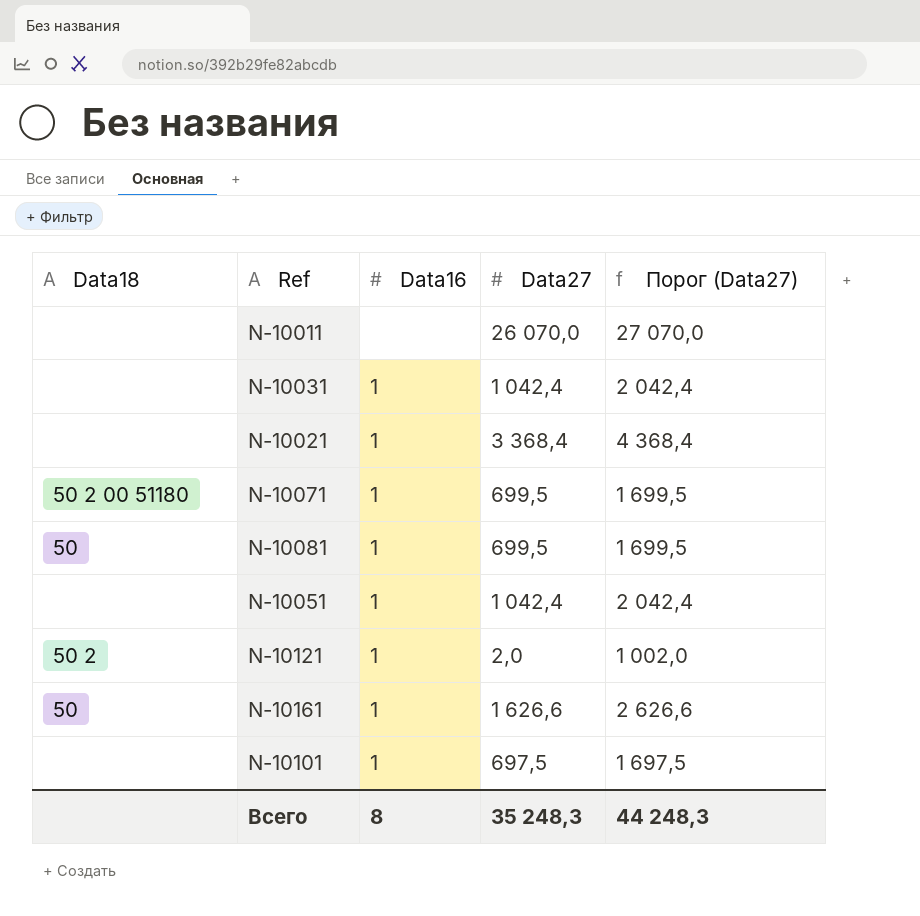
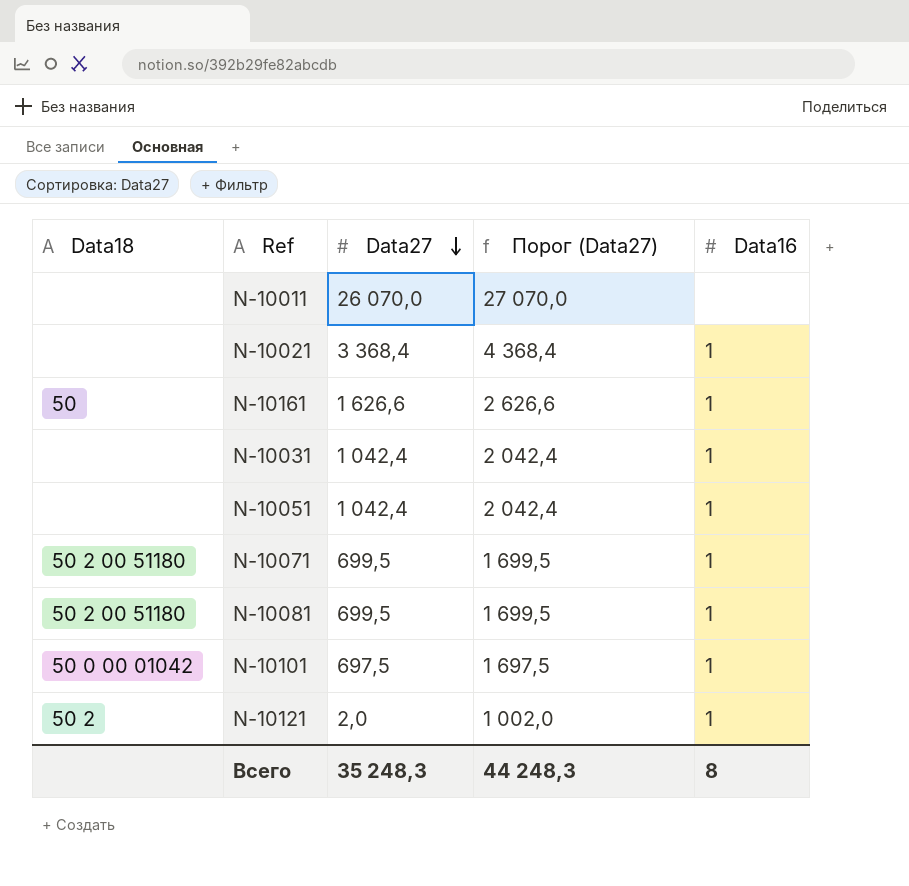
row order: none -> Data27 descending
column Data16 | position: 3 -> 5
N-10081 | Data18: 50 -> 50 2 00 51180
N-10101 | Data18: none -> 50 0 00 01042

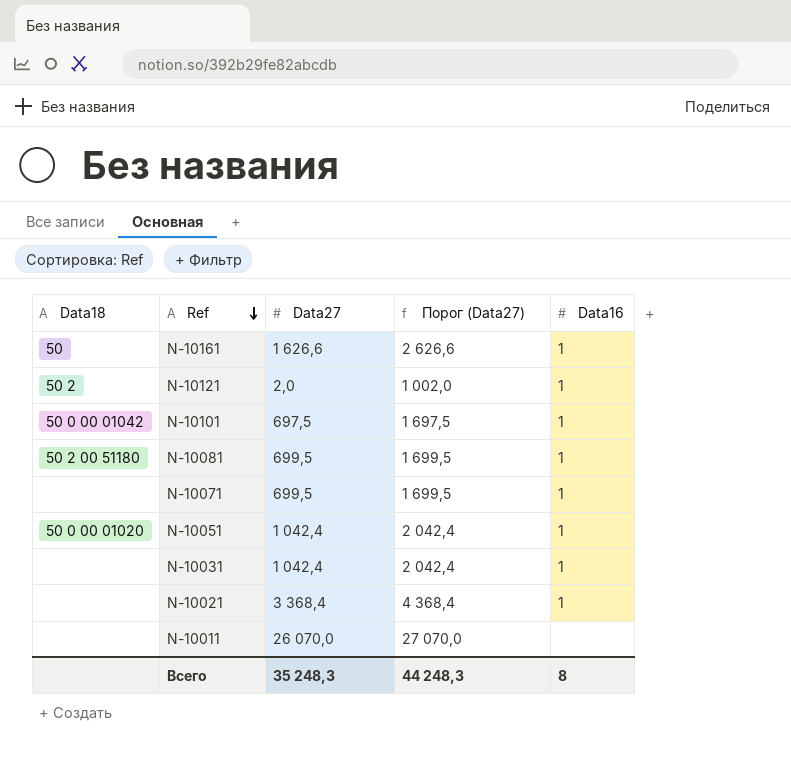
row order: Data27 descending -> Ref descending
N-10071 | Data18: 50 2 00 51180 -> none
N-10051 | Data18: none -> 50 0 00 01020

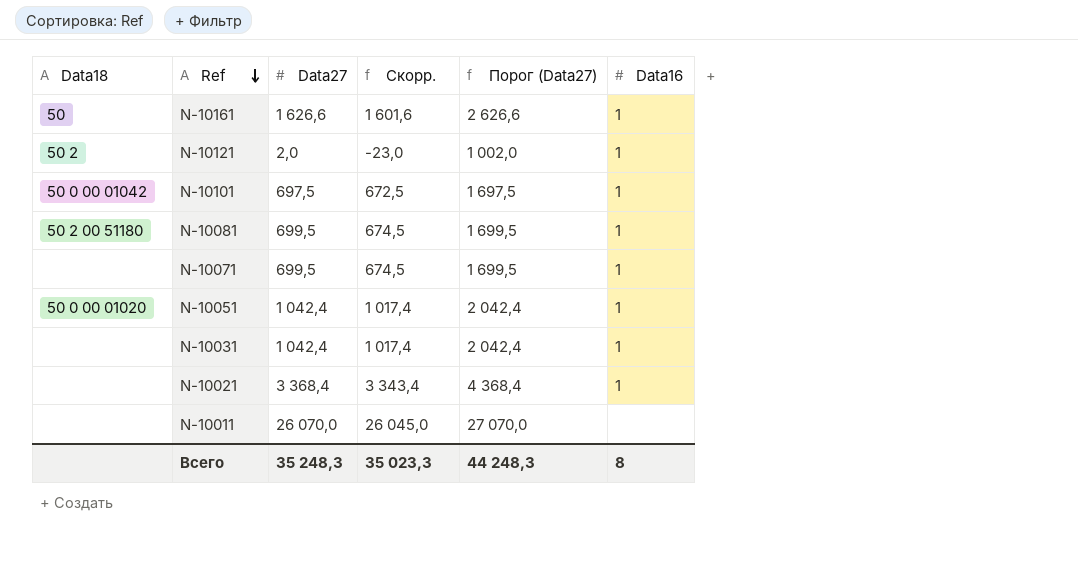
column Скорр. | formula: none -> [Data27] - 25

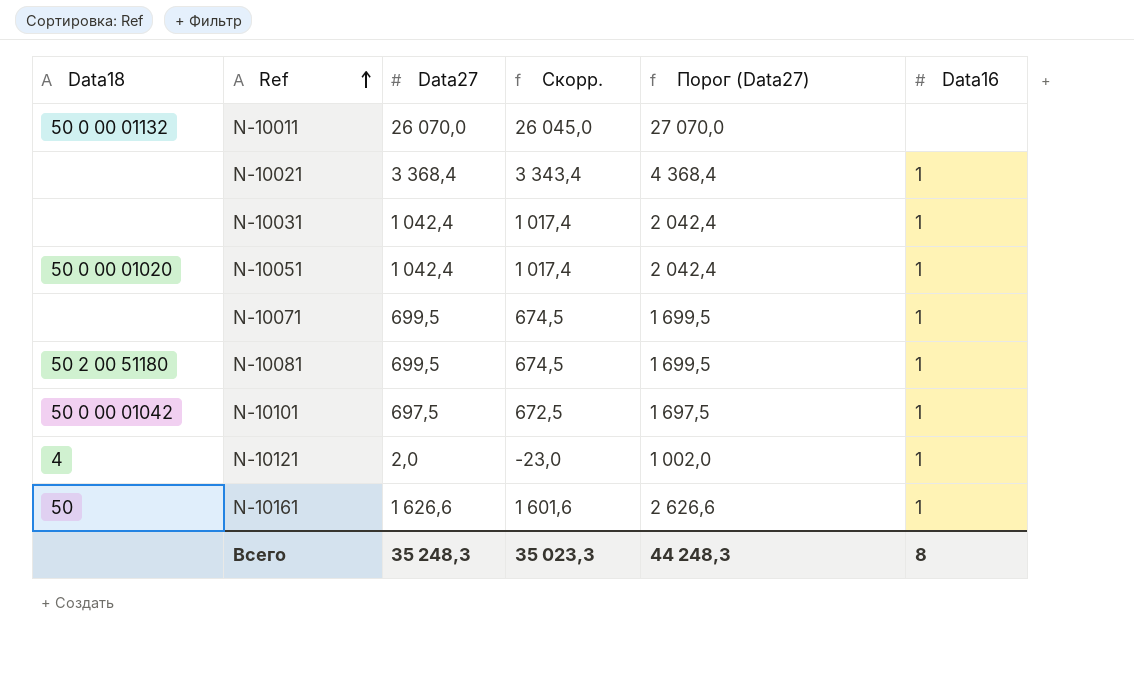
row order: Ref descending -> Ref ascending
N-10011 | Data18: none -> 50 0 00 01132
N-10121 | Data18: 50 2 -> 4

